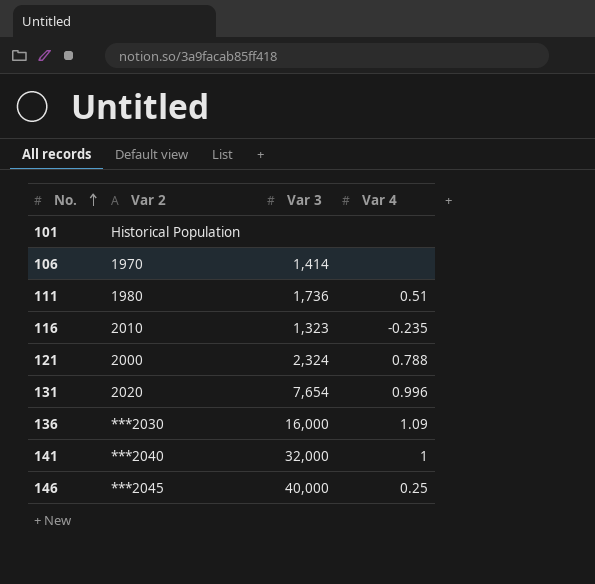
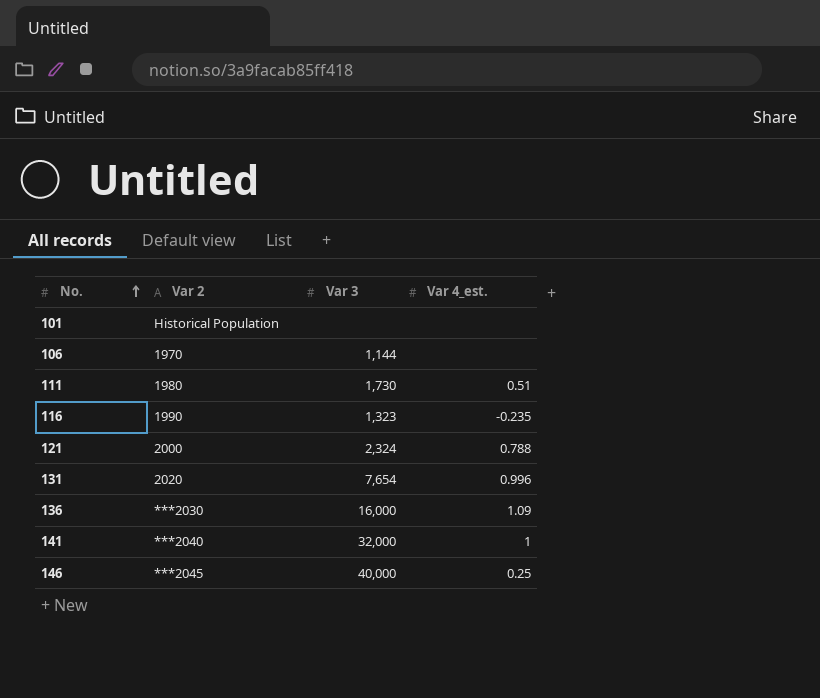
column name: Var 4 -> Var 4_est.
106 | Var 3: 1,414 -> 1,144
111 | Var 3: 1,736 -> 1,730
116 | Var 2: 2010 -> 1990

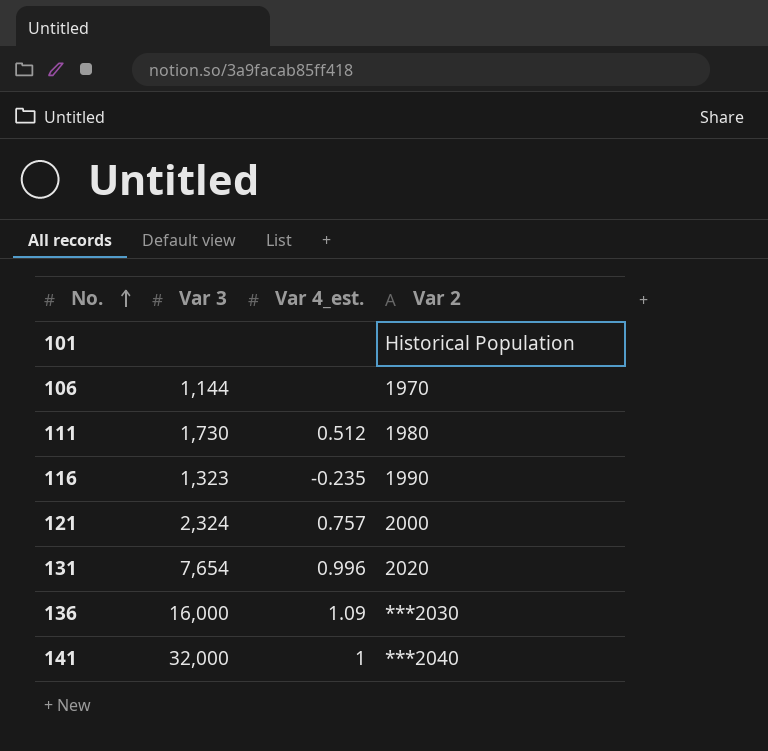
column Var 2 | position: 2 -> 4
row 146: ***2045 | 40,000 | 0.25 -> none
111 | Var 4_est.: 0.51 -> 0.512
121 | Var 4_est.: 0.788 -> 0.757

